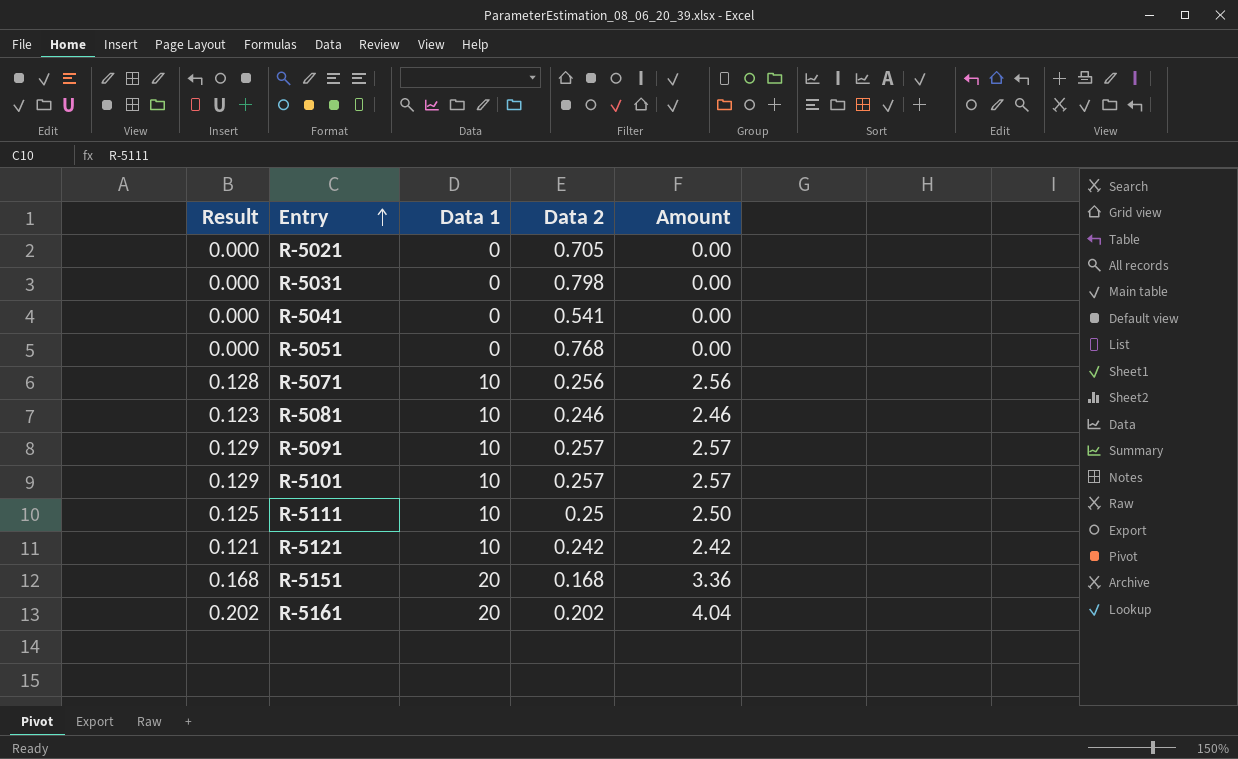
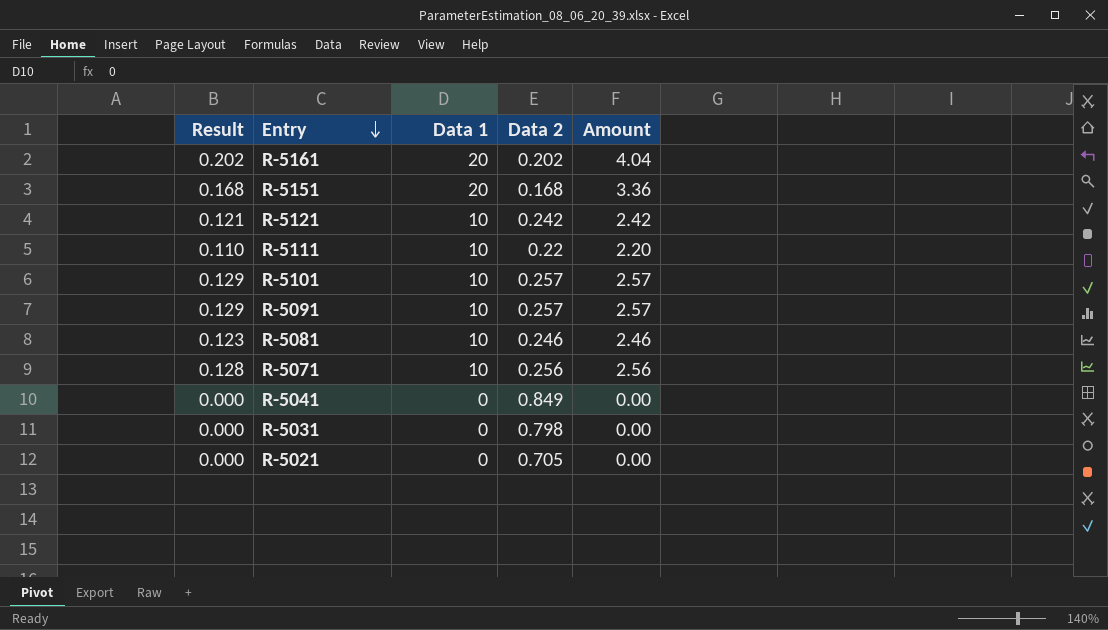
row order: Entry ascending -> Entry descending
row R-5051: 0.000 | 0 | 0.768 | 0.00 -> none
R-5111 | Result: 0.125 -> 0.110
R-5111 | Data 2: 0.25 -> 0.22
R-5111 | Amount: 2.50 -> 2.20
R-5041 | Data 2: 0.541 -> 0.849

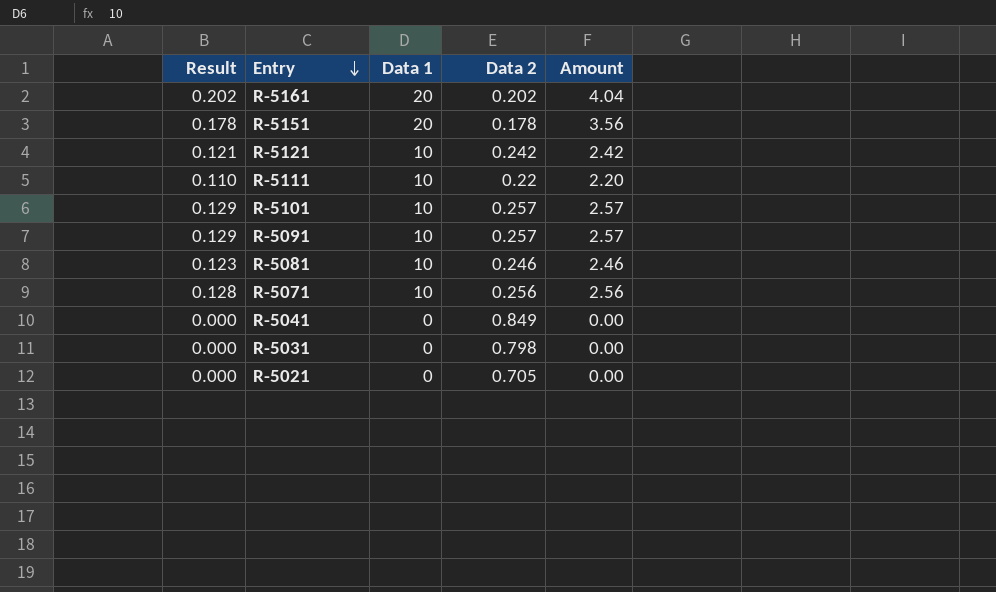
R-5151 | Result: 0.168 -> 0.178
R-5151 | Data 2: 0.168 -> 0.178
R-5151 | Amount: 3.36 -> 3.56

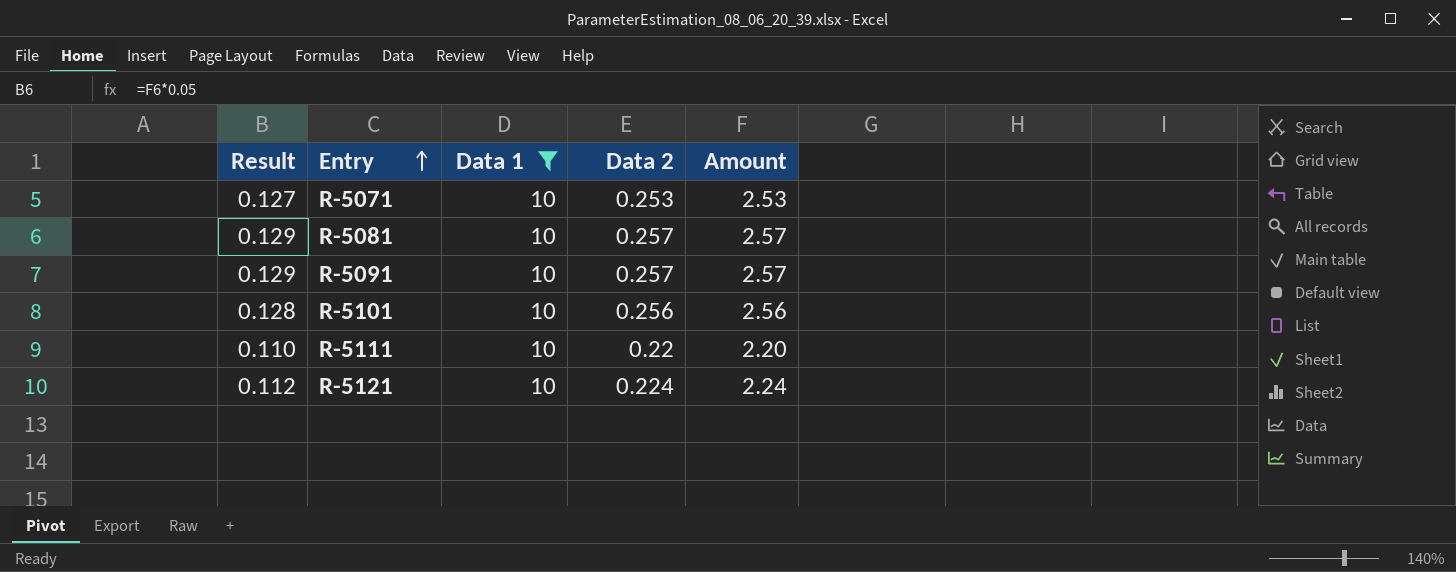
filter: none -> Data 1 = 10
row order: Entry descending -> Entry ascending
R-5071 | Result: 0.128 -> 0.127
R-5071 | Data 2: 0.256 -> 0.253
R-5071 | Amount: 2.56 -> 2.53
R-5081 | Result: 0.123 -> 0.129
R-5081 | Data 2: 0.246 -> 0.257
R-5081 | Amount: 2.46 -> 2.57
R-5101 | Result: 0.129 -> 0.128
R-5101 | Data 2: 0.257 -> 0.256
R-5101 | Amount: 2.57 -> 2.56
R-5121 | Result: 0.121 -> 0.112
R-5121 | Data 2: 0.242 -> 0.224
R-5121 | Amount: 2.42 -> 2.24

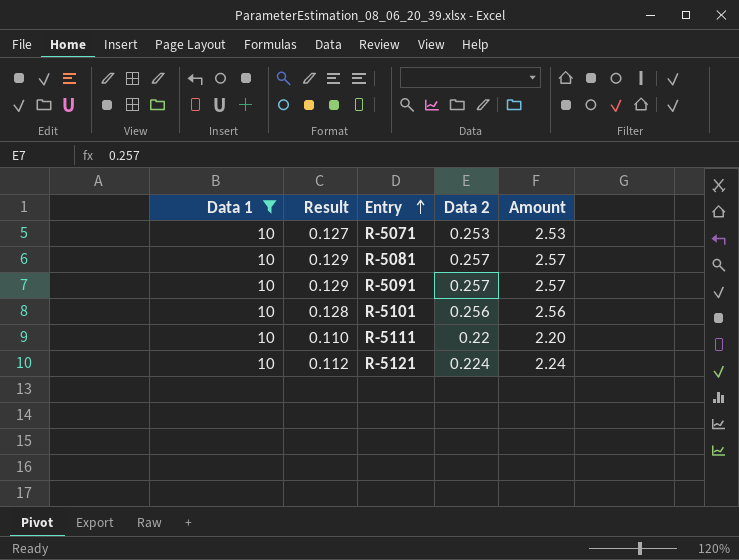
column Data 1 | position: 3 -> 1

